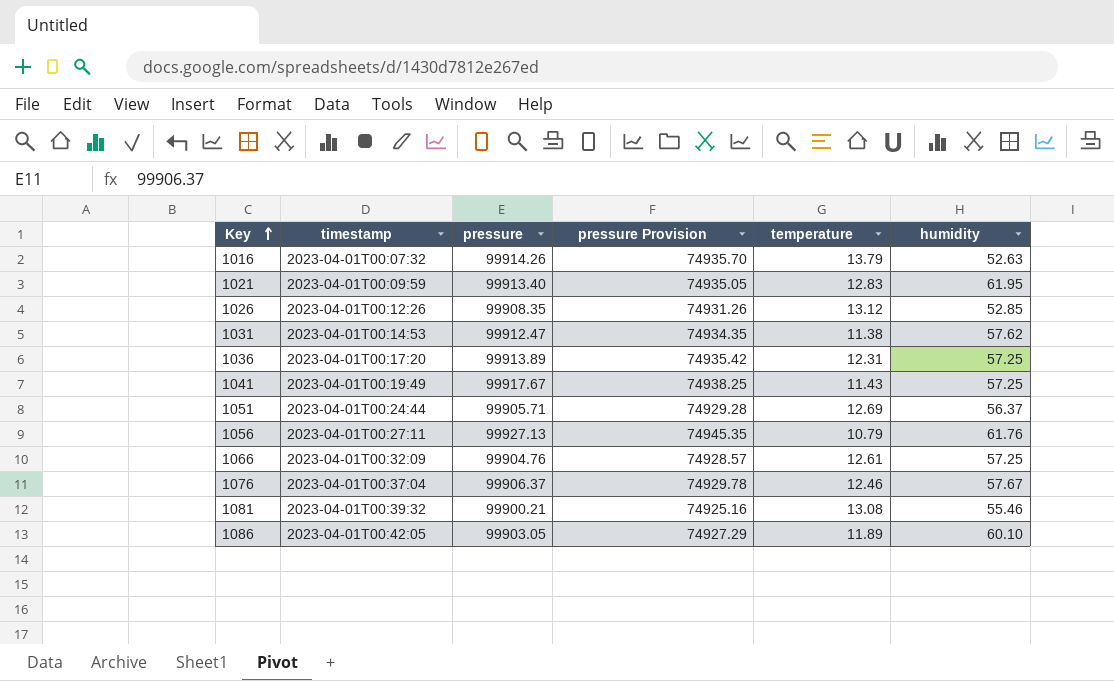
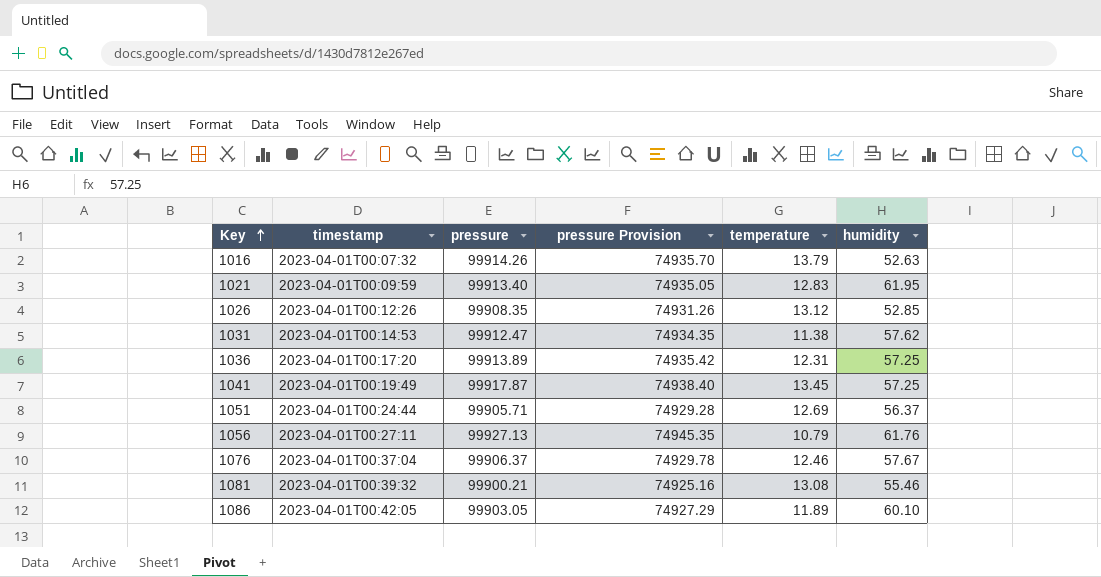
row 1066: 2023-04-01T00:32:09 | 99904.76 | 74928.57 | 12.61 | 57.25 -> none
1041 | pressure: 99917.67 -> 99917.87
1041 | pressure Provision: 74938.25 -> 74938.40
1041 | temperature: 11.43 -> 13.45

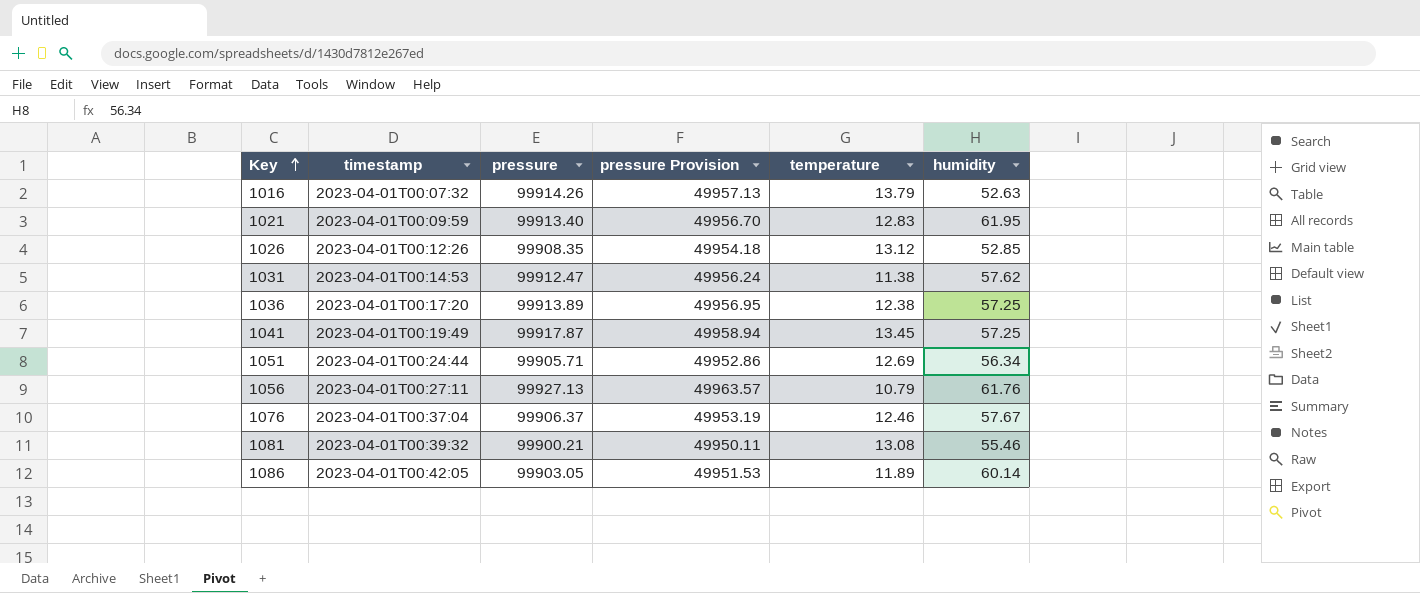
column pressure Provision | formula: [pressure] * 0.75 -> [pressure] * 0.5
1036 | temperature: 12.31 -> 12.38
1051 | humidity: 56.37 -> 56.34
1086 | humidity: 60.10 -> 60.14

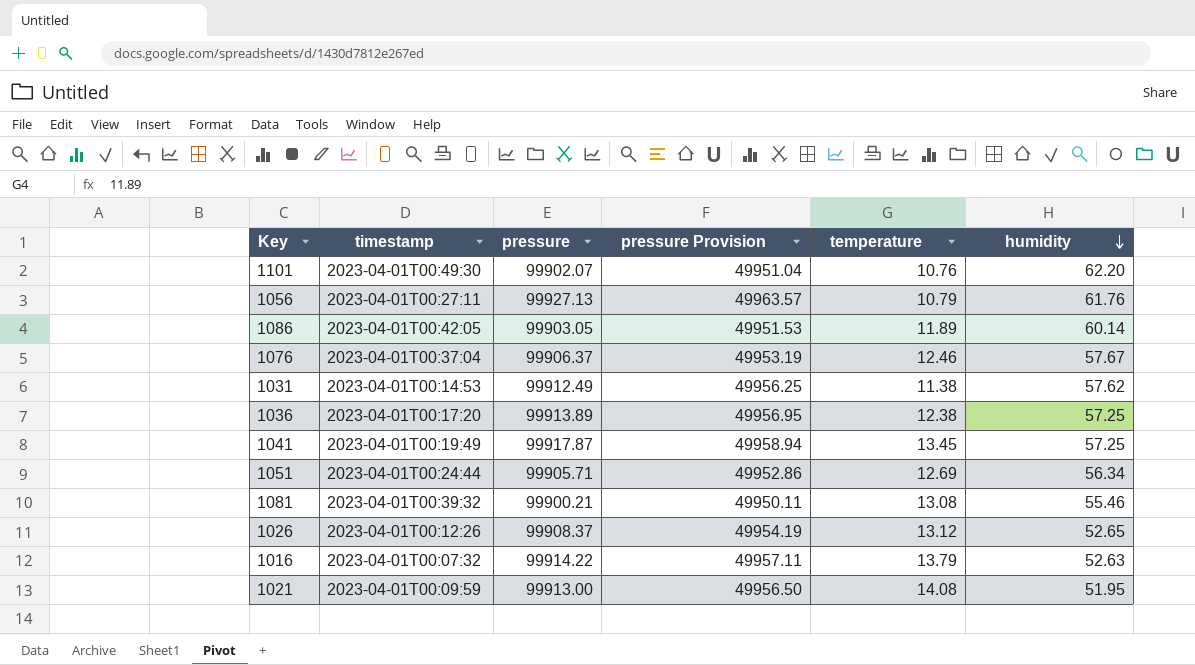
row order: Key ascending -> humidity descending
row 1101: none -> 2023-04-01T00:49:30 | 99902.07 | 49951.04 | 10.76 | 62.20
1031 | pressure: 99912.47 -> 99912.49
1031 | pressure Provision: 49956.24 -> 49956.25
1026 | pressure: 99908.35 -> 99908.37
1026 | pressure Provision: 49954.18 -> 49954.19
1026 | humidity: 52.85 -> 52.65
1016 | pressure: 99914.26 -> 99914.22
1016 | pressure Provision: 49957.13 -> 49957.11
1021 | pressure: 99913.40 -> 99913.00
1021 | pressure Provision: 49956.70 -> 49956.50
1021 | temperature: 12.83 -> 14.08
1021 | humidity: 61.95 -> 51.95

